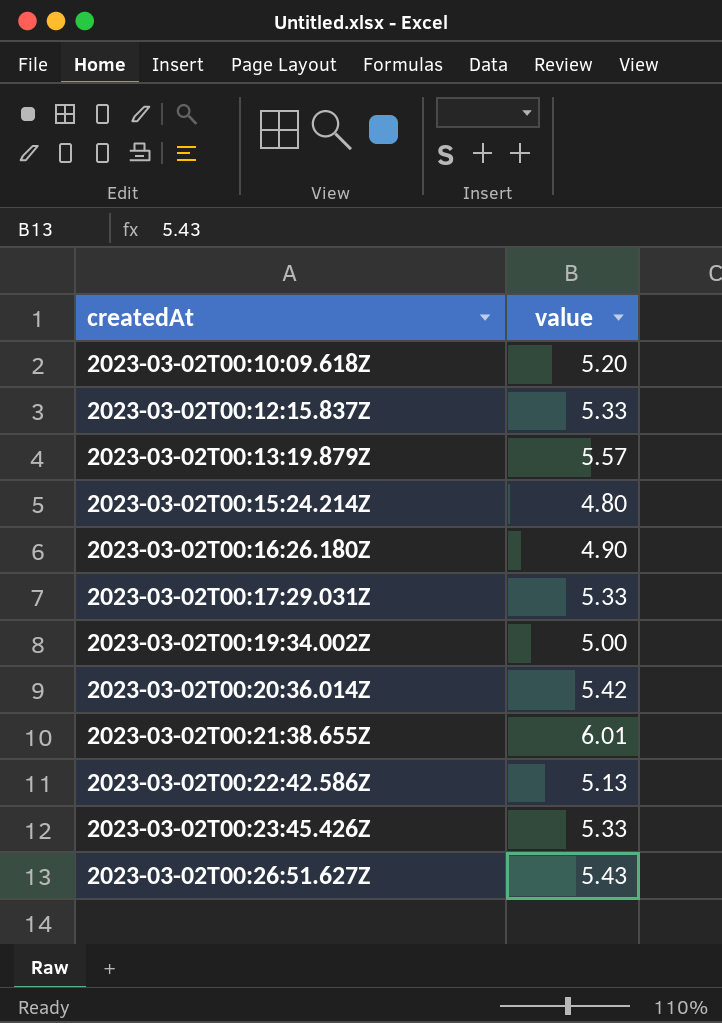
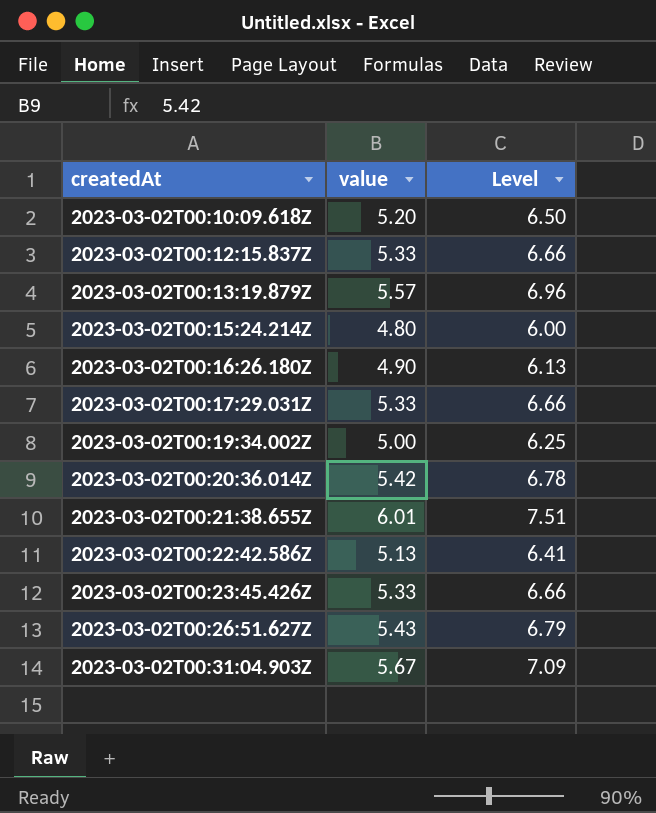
column Level | formula: none -> [value] * 1.25
row 2023-03-02T00:31:04.903Z: none -> 5.67 | 7.09

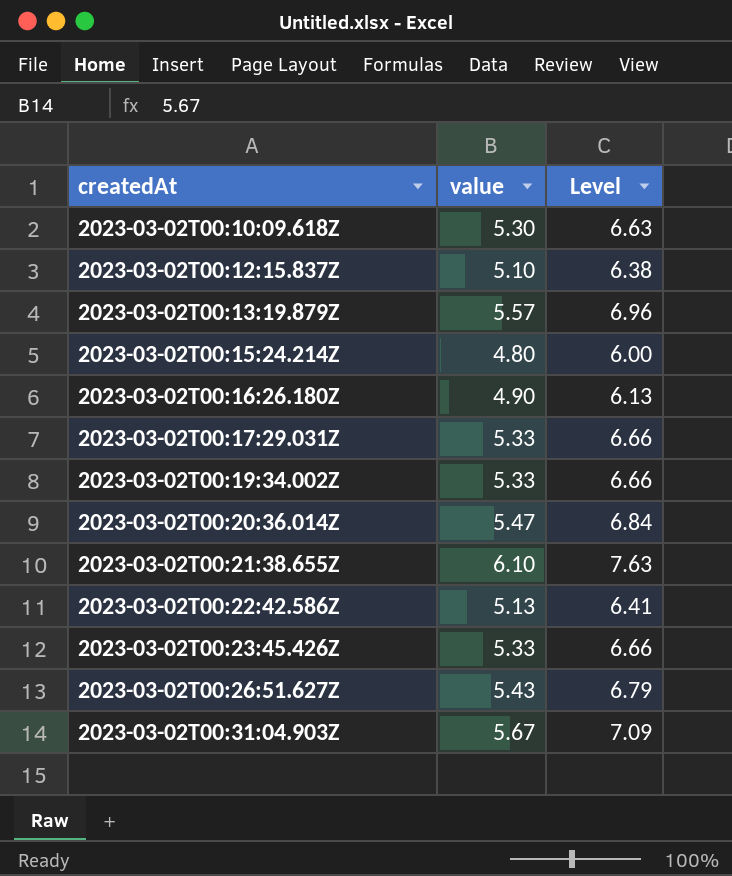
2023-03-02T00:10:09.618Z | value: 5.20 -> 5.30
2023-03-02T00:10:09.618Z | Level: 6.50 -> 6.63
2023-03-02T00:12:15.837Z | value: 5.33 -> 5.10
2023-03-02T00:12:15.837Z | Level: 6.66 -> 6.38
2023-03-02T00:19:34.002Z | value: 5.00 -> 5.33
2023-03-02T00:19:34.002Z | Level: 6.25 -> 6.66
2023-03-02T00:20:36.014Z | value: 5.42 -> 5.47
2023-03-02T00:20:36.014Z | Level: 6.78 -> 6.84
2023-03-02T00:21:38.655Z | value: 6.01 -> 6.10
2023-03-02T00:21:38.655Z | Level: 7.51 -> 7.63

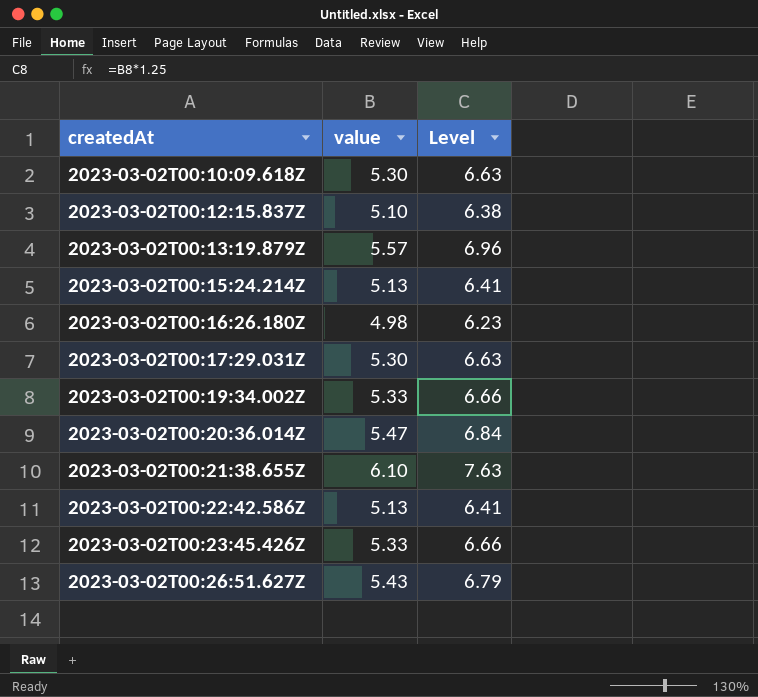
row 2023-03-02T00:31:04.903Z: 5.67 | 7.09 -> none
2023-03-02T00:15:24.214Z | value: 4.80 -> 5.13
2023-03-02T00:15:24.214Z | Level: 6.00 -> 6.41
2023-03-02T00:16:26.180Z | value: 4.90 -> 4.98
2023-03-02T00:16:26.180Z | Level: 6.13 -> 6.23
2023-03-02T00:17:29.031Z | value: 5.33 -> 5.30
2023-03-02T00:17:29.031Z | Level: 6.66 -> 6.63

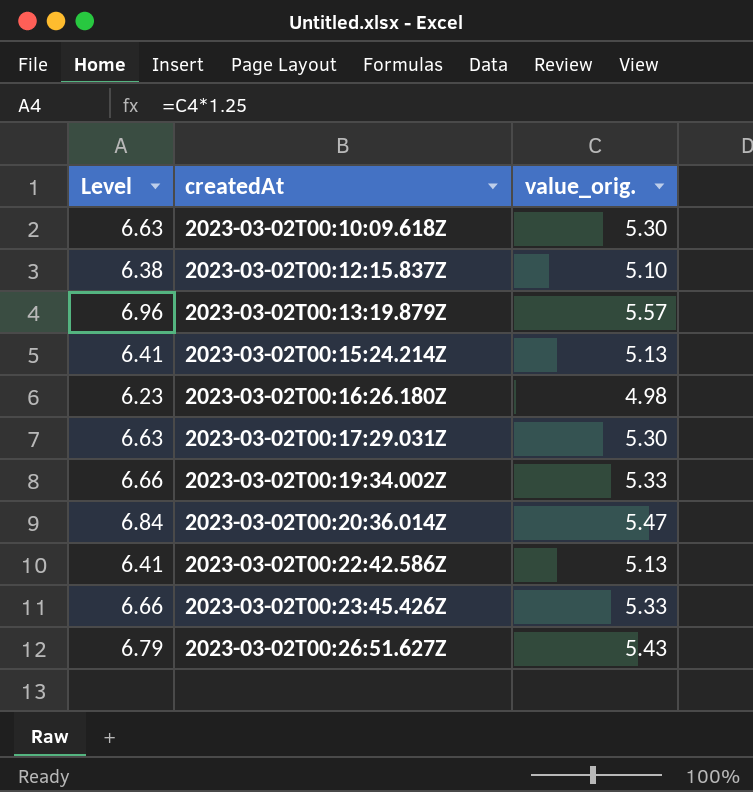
column Level | position: 3 -> 1
column name: value -> value_orig.
row 2023-03-02T00:21:38.655Z: 6.10 | 7.63 -> none

